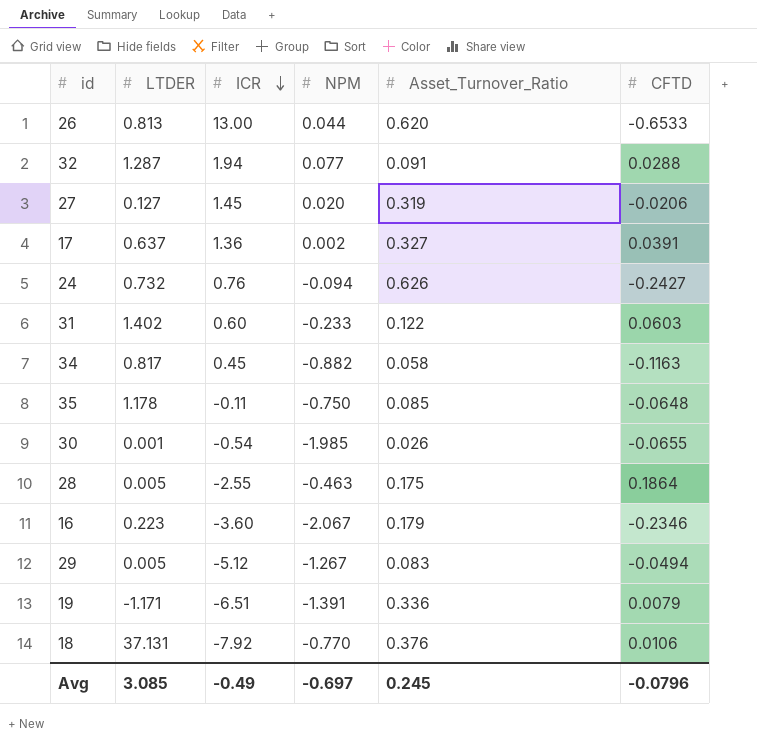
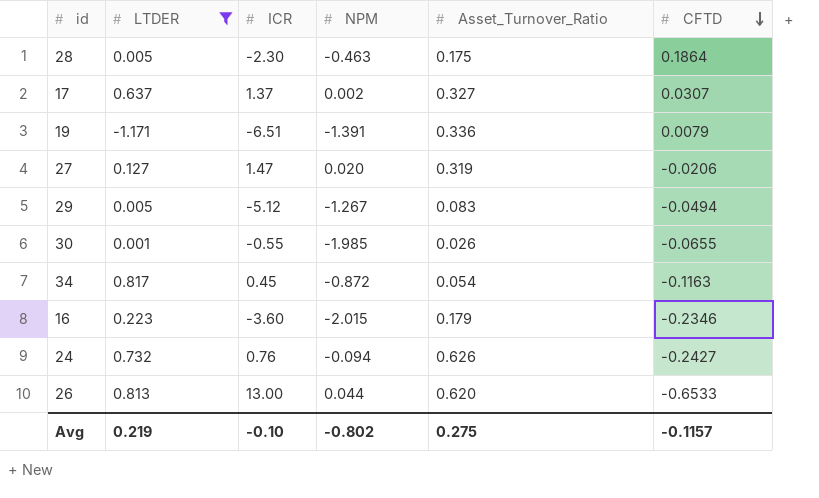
filter: none -> LTDER <= 0.817
row order: ICR descending -> CFTD descending
28 | ICR: -2.55 -> -2.30
17 | ICR: 1.36 -> 1.37
17 | CFTD: 0.0391 -> 0.0307
27 | ICR: 1.45 -> 1.47
30 | ICR: -0.54 -> -0.55
34 | NPM: -0.882 -> -0.872
34 | Asset_Turnover_Ratio: 0.058 -> 0.054
16 | NPM: -2.067 -> -2.015
Avg | LTDER: 3.085 -> 0.219
Avg | ICR: -0.49 -> -0.10
Avg | NPM: -0.697 -> -0.802
Avg | Asset_Turnover_Ratio: 0.245 -> 0.275
Avg | CFTD: -0.0796 -> -0.1157

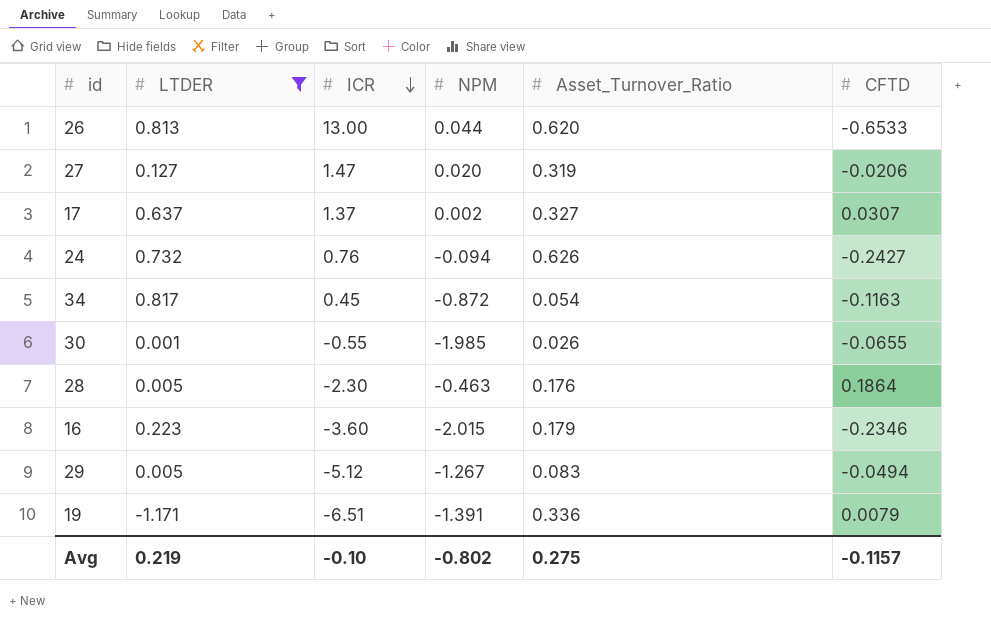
row order: CFTD descending -> ICR descending
28 | Asset_Turnover_Ratio: 0.175 -> 0.176

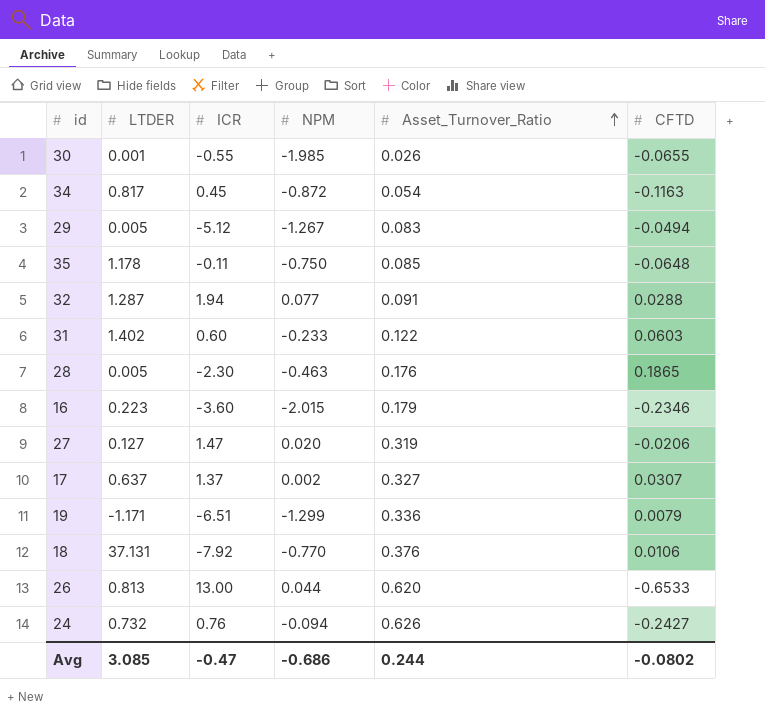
filter: LTDER <= 0.817 -> none
row order: ICR descending -> Asset_Turnover_Ratio ascending
28 | CFTD: 0.1864 -> 0.1865
19 | NPM: -1.391 -> -1.299
Avg | LTDER: 0.219 -> 3.085
Avg | ICR: -0.10 -> -0.47
Avg | NPM: -0.802 -> -0.686
Avg | Asset_Turnover_Ratio: 0.275 -> 0.244
Avg | CFTD: -0.1157 -> -0.0802

